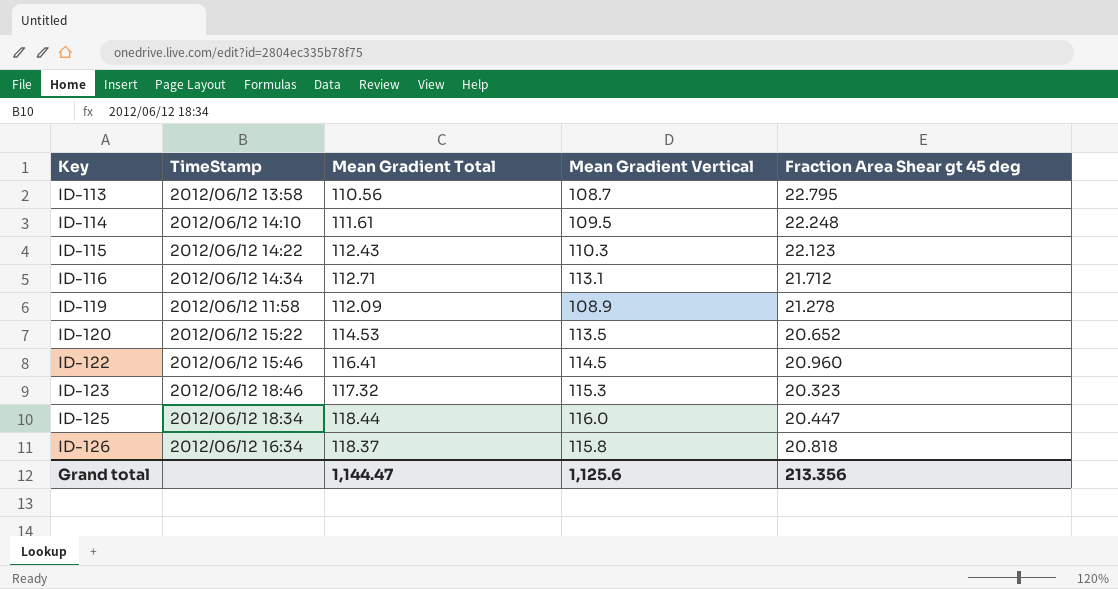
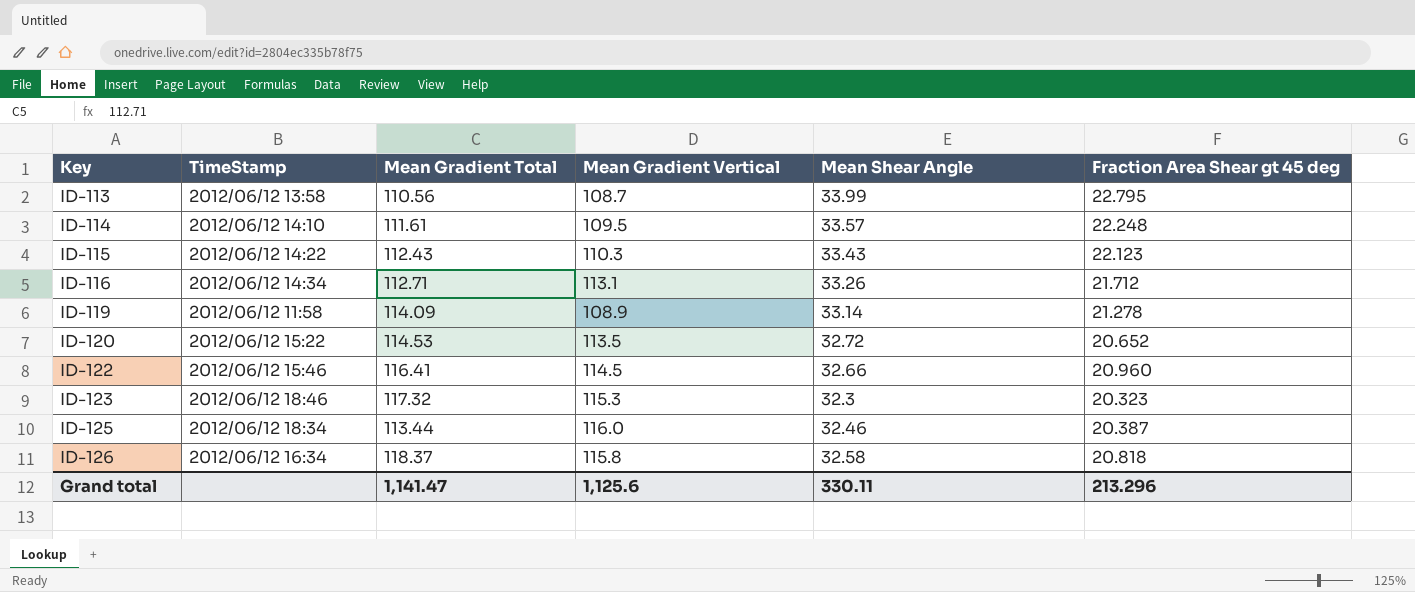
column Mean Shear Angle | position: none -> 5
ID-119 | Mean Gradient Total: 112.09 -> 114.09
ID-125 | Mean Gradient Total: 118.44 -> 113.44
ID-125 | Fraction Area Shear gt 45 deg: 20.447 -> 20.387
Grand total | Mean Gradient Total: 1,144.47 -> 1,141.47
Grand total | Fraction Area Shear gt 45 deg: 213.356 -> 213.296

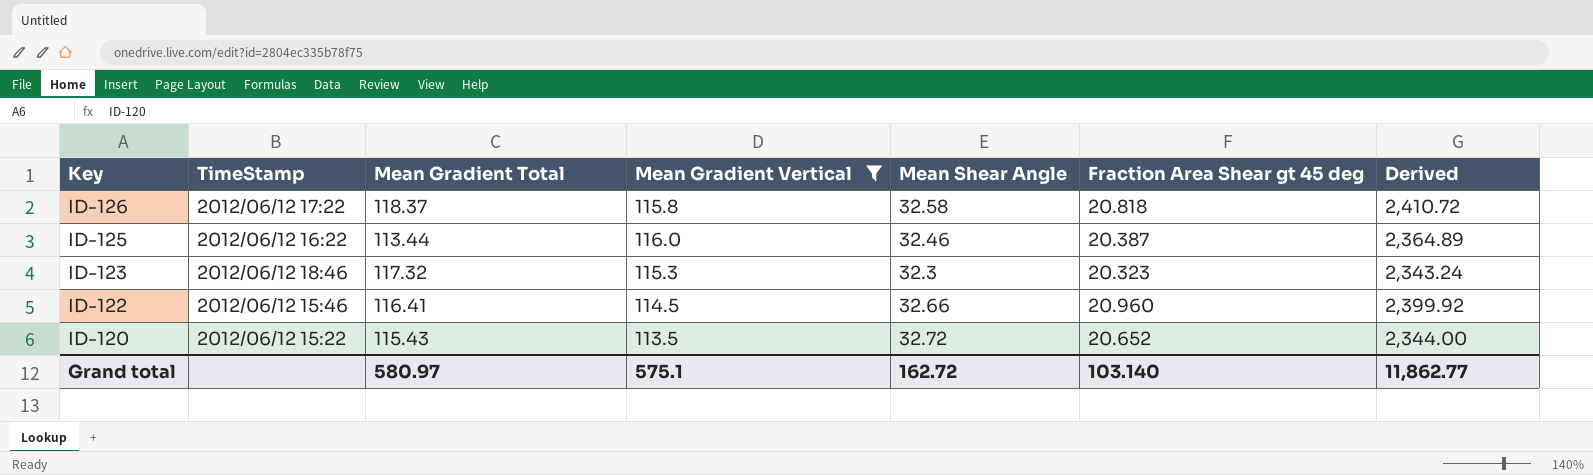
filter: none -> Mean Gradient Vertical >= 113.5
row order: Key ascending -> Key descending
column Derived | formula: none -> [Mean Gradient Vertical] * [Fraction Area Shear gt 45 deg]
ID-126 | TimeStamp: 2012/06/12 16:34 -> 2012/06/12 17:22
ID-125 | TimeStamp: 2012/06/12 18:34 -> 2012/06/12 16:22
ID-120 | Mean Gradient Total: 114.53 -> 115.43
Grand total | Mean Gradient Total: 1,141.47 -> 580.97
Grand total | Mean Gradient Vertical: 1,125.6 -> 575.1
Grand total | Mean Shear Angle: 330.11 -> 162.72
Grand total | Fraction Area Shear gt 45 deg: 213.296 -> 103.140

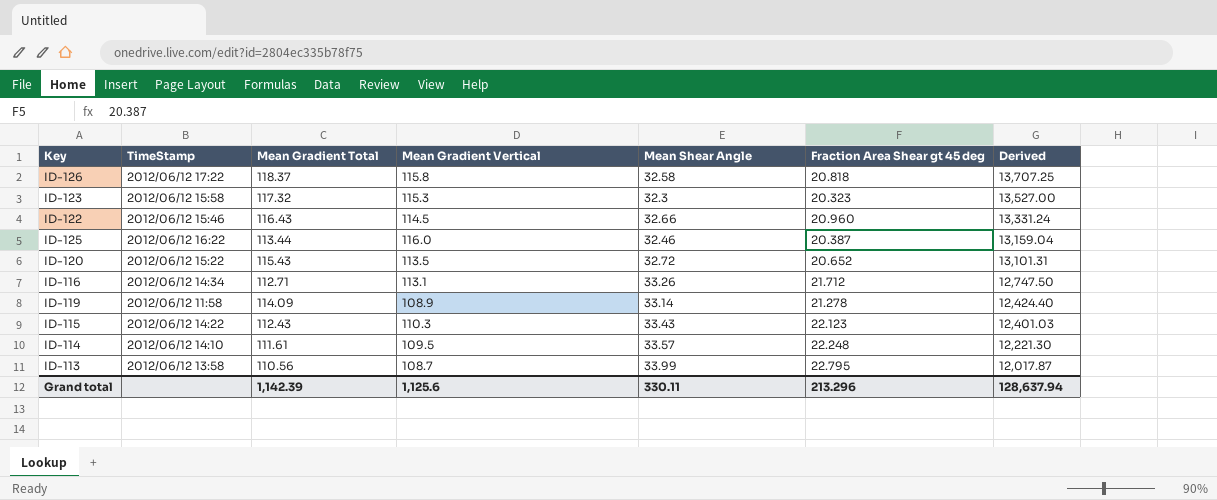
filter: Mean Gradient Vertical >= 113.5 -> none
row order: Key descending -> Derived descending
column Derived | formula: [Mean Gradient Vertical] * [Fraction Area Shear gt 45 deg] -> [Mean Gradient Total] * [Mean Gradient Vertical]
ID-123 | TimeStamp: 2012/06/12 18:46 -> 2012/06/12 15:58
ID-122 | Mean Gradient Total: 116.41 -> 116.43
Grand total | Mean Gradient Total: 580.97 -> 1,142.39
Grand total | Mean Gradient Vertical: 575.1 -> 1,125.6
Grand total | Mean Shear Angle: 162.72 -> 330.11
Grand total | Fraction Area Shear gt 45 deg: 103.140 -> 213.296
Grand total | Derived: 11,862.77 -> 128,637.94

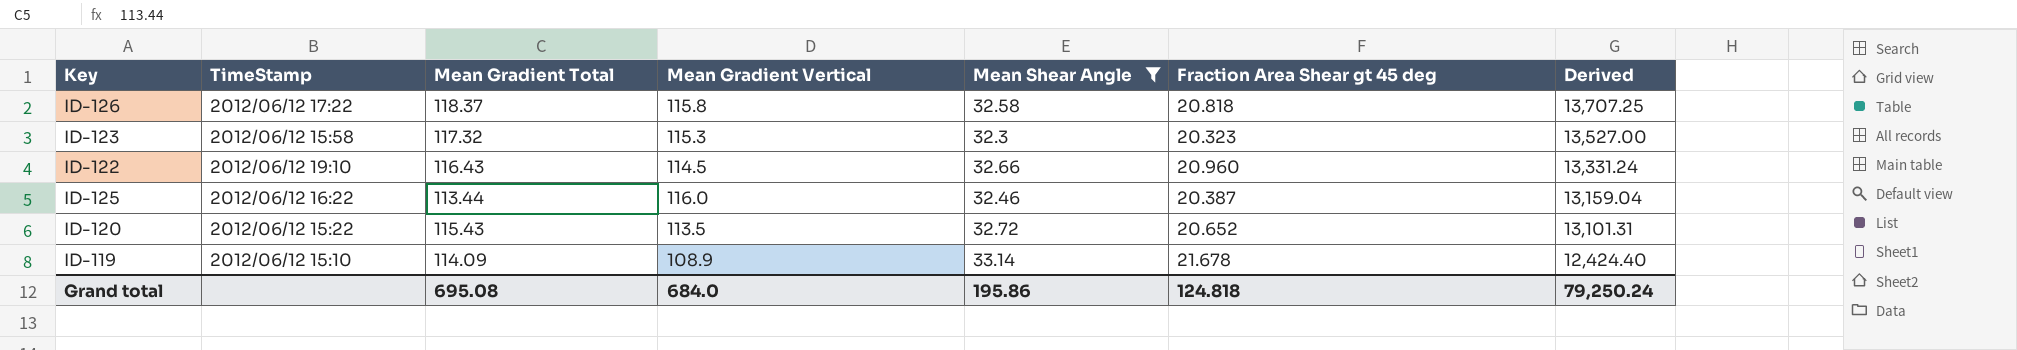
filter: none -> Mean Shear Angle <= 33.14
ID-122 | TimeStamp: 2012/06/12 15:46 -> 2012/06/12 19:10
ID-119 | TimeStamp: 2012/06/12 11:58 -> 2012/06/12 15:10
ID-119 | Fraction Area Shear gt 45 deg: 21.278 -> 21.678
Grand total | Mean Gradient Total: 1,142.39 -> 695.08
Grand total | Mean Gradient Vertical: 1,125.6 -> 684.0
Grand total | Mean Shear Angle: 330.11 -> 195.86
Grand total | Fraction Area Shear gt 45 deg: 213.296 -> 124.818
Grand total | Derived: 128,637.94 -> 79,250.24

